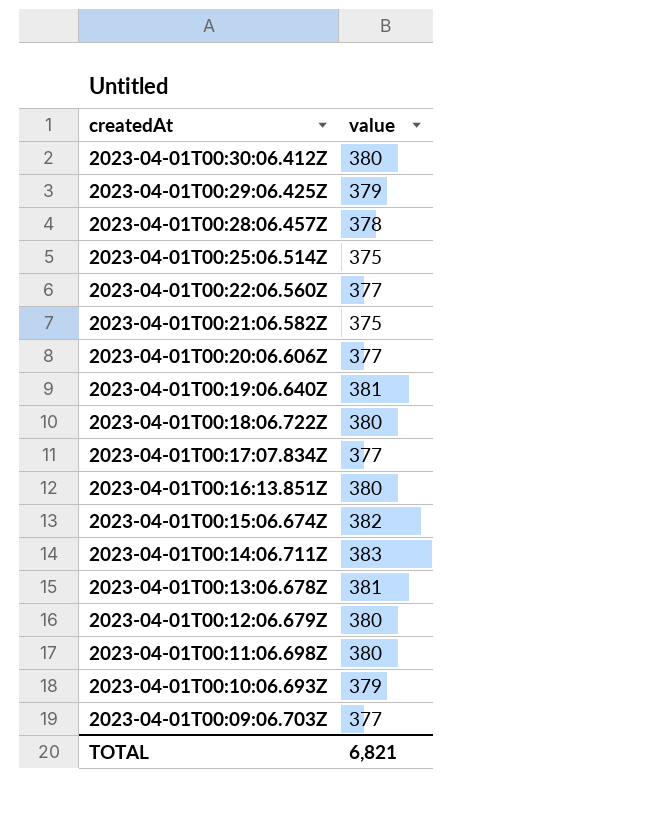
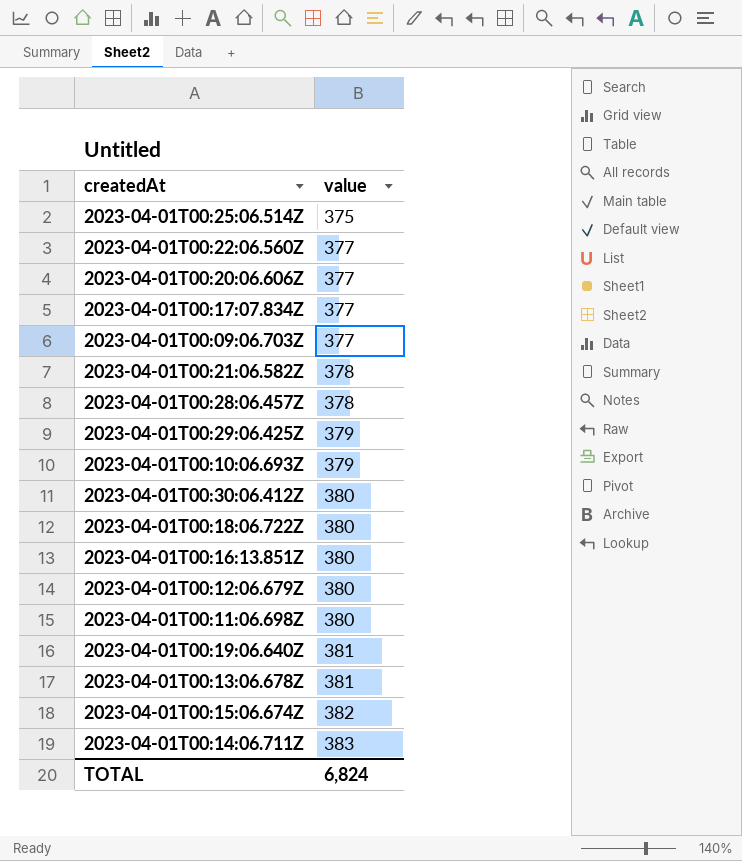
row order: createdAt descending -> value ascending
2023-04-01T00:21:06.582Z | value: 375 -> 378
TOTAL | value: 6,821 -> 6,824

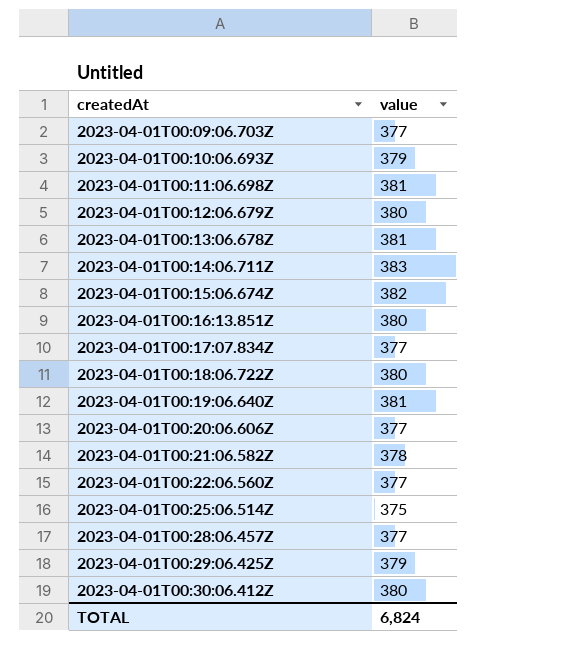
row order: value ascending -> createdAt ascending
2023-04-01T00:11:06.698Z | value: 380 -> 381
2023-04-01T00:28:06.457Z | value: 378 -> 377

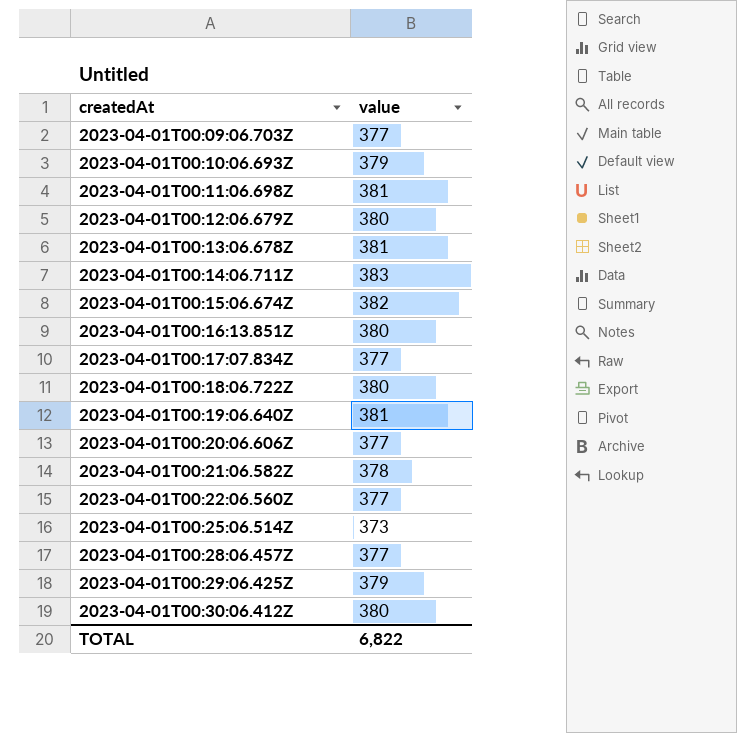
2023-04-01T00:25:06.514Z | value: 375 -> 373
TOTAL | value: 6,824 -> 6,822

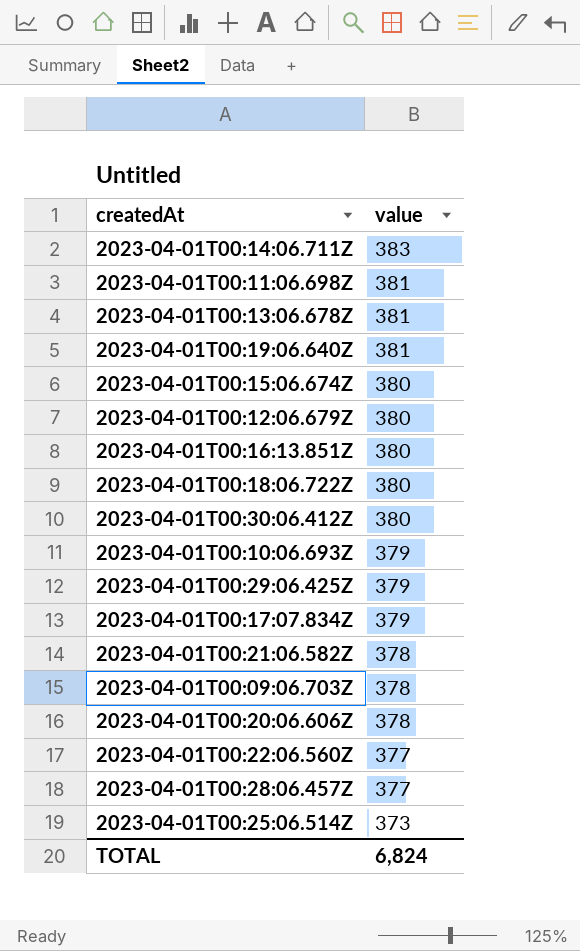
row order: createdAt ascending -> value descending
2023-04-01T00:15:06.674Z | value: 382 -> 380
2023-04-01T00:17:07.834Z | value: 377 -> 379
2023-04-01T00:09:06.703Z | value: 377 -> 378
2023-04-01T00:20:06.606Z | value: 377 -> 378
TOTAL | value: 6,822 -> 6,824

